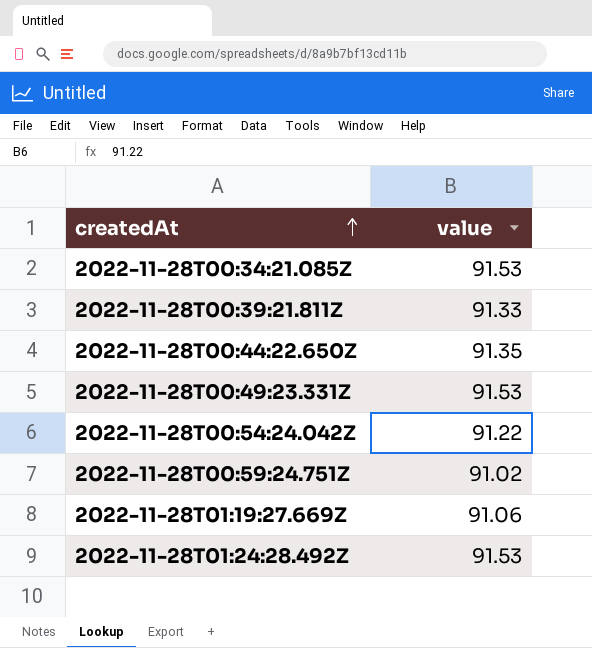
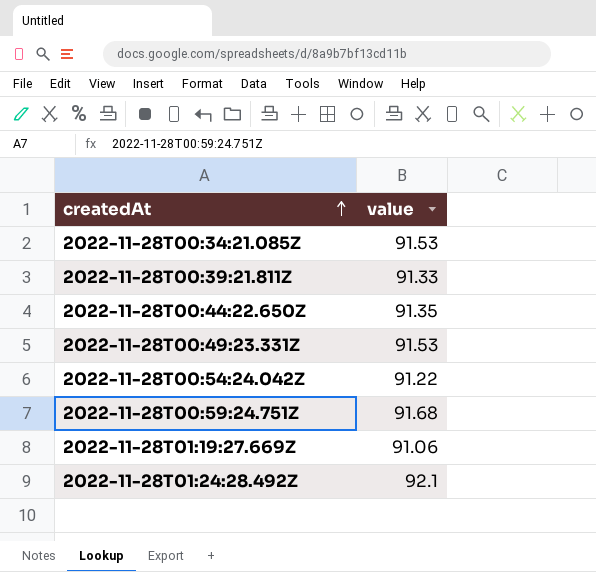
2022-11-28T00:59:24.751Z | value: 91.02 -> 91.68
2022-11-28T01:24:28.492Z | value: 91.53 -> 92.1

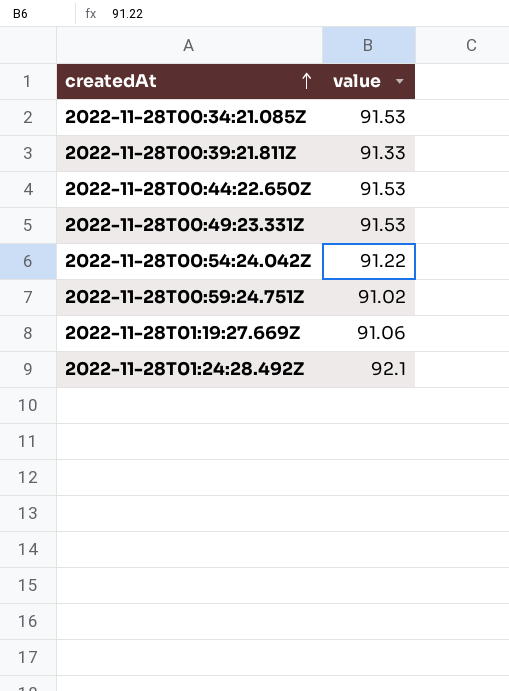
2022-11-28T00:44:22.650Z | value: 91.35 -> 91.53
2022-11-28T00:59:24.751Z | value: 91.68 -> 91.02

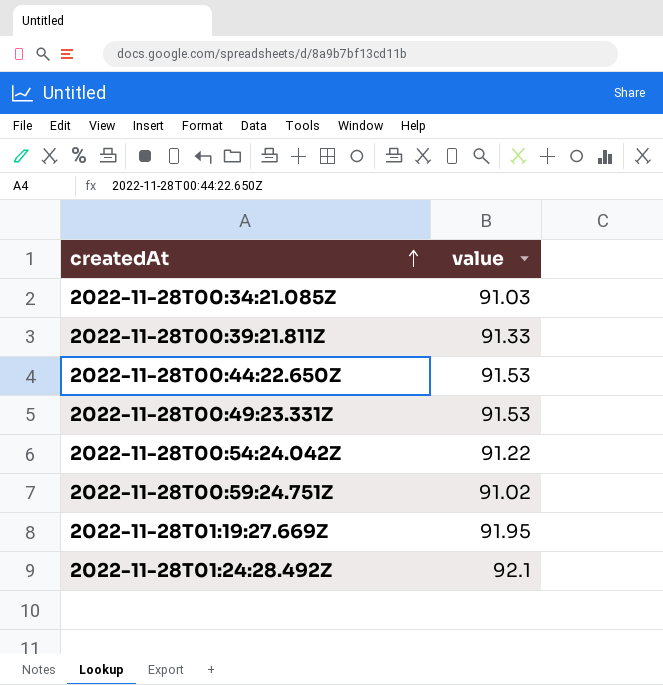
2022-11-28T00:34:21.085Z | value: 91.53 -> 91.03
2022-11-28T01:19:27.669Z | value: 91.06 -> 91.95

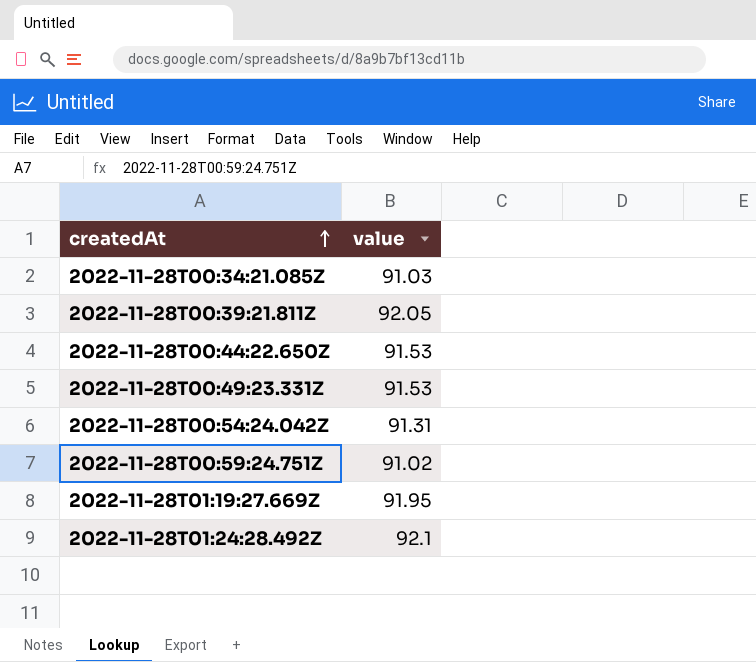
2022-11-28T00:39:21.811Z | value: 91.33 -> 92.05
2022-11-28T00:54:24.042Z | value: 91.22 -> 91.31

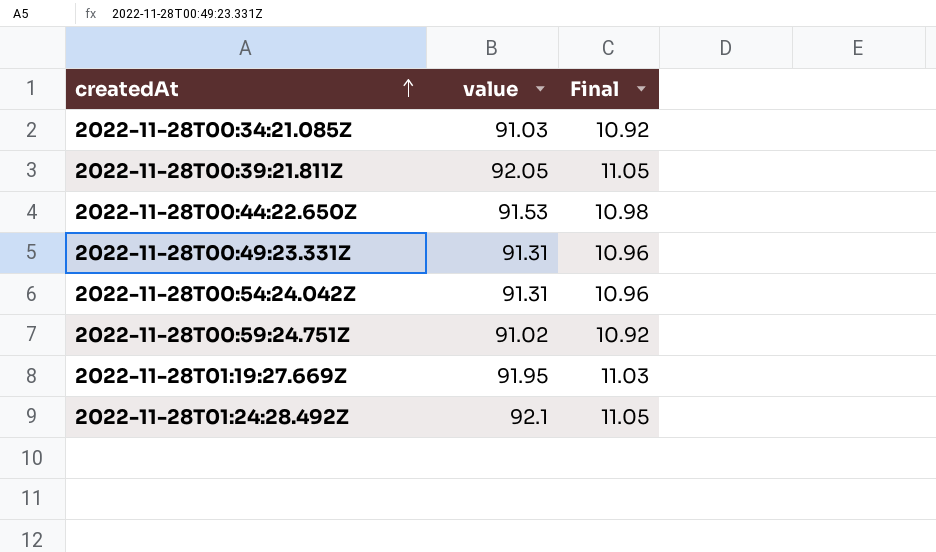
column Final | formula: none -> [value] * 0.12
2022-11-28T00:49:23.331Z | value: 91.53 -> 91.31

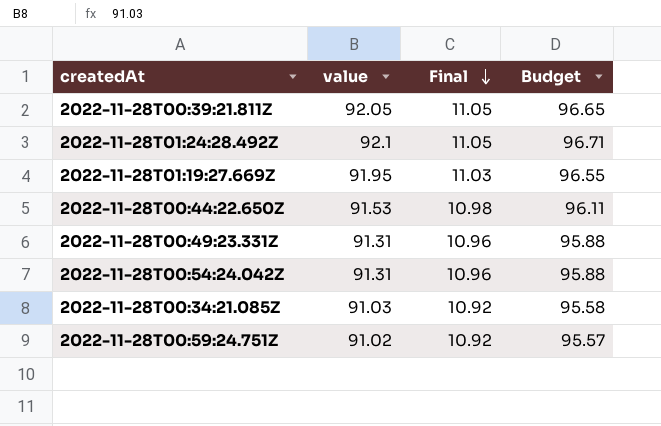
row order: createdAt ascending -> Final descending
column Budget | formula: none -> [value] * 1.05

